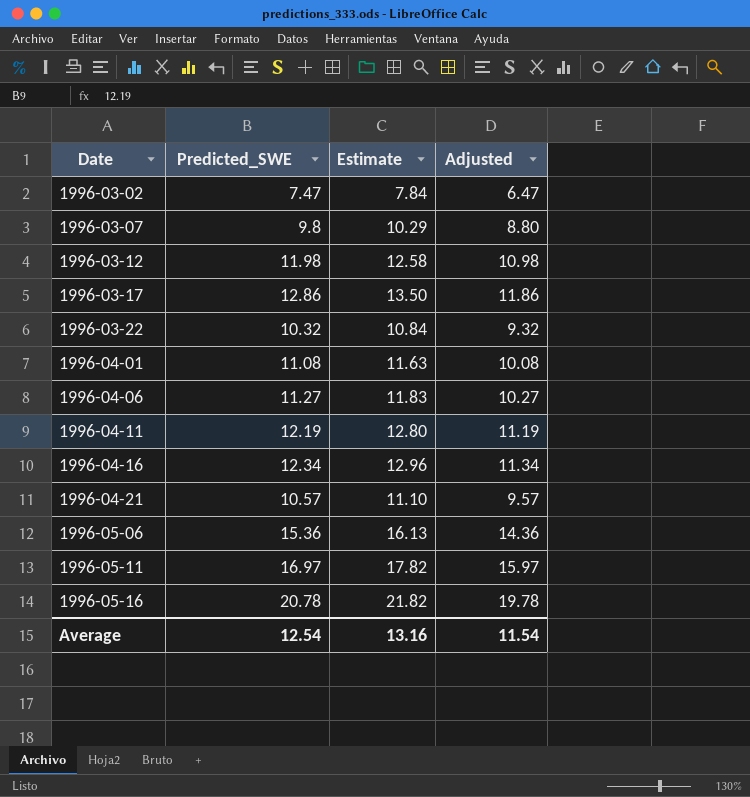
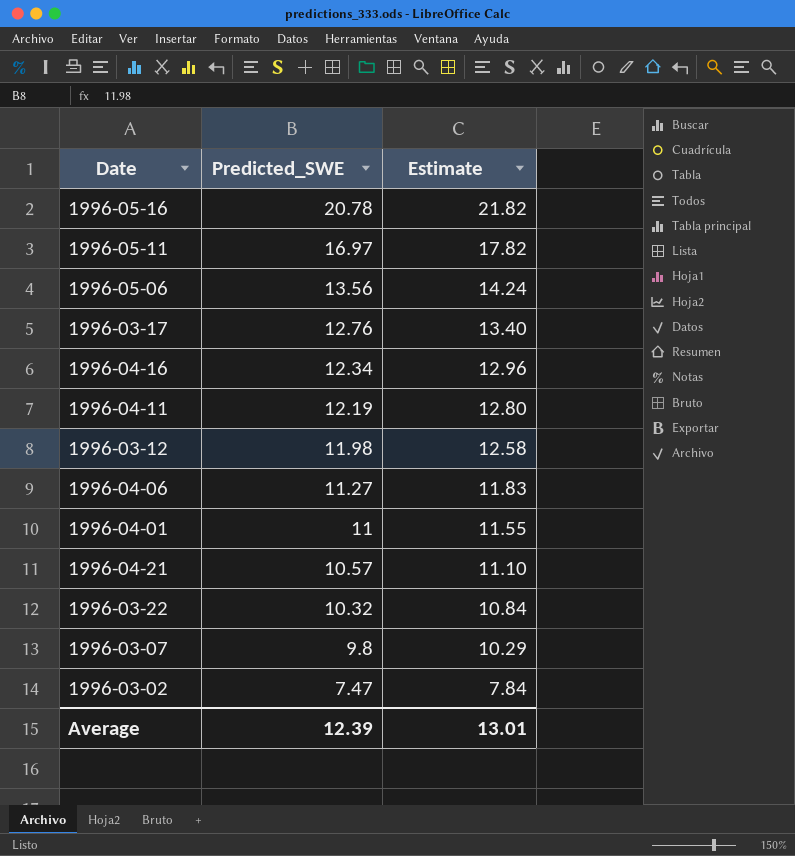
row order: Date ascending -> Predicted_SWE descending
column Adjusted | formula: [Predicted_SWE] - 1 -> none
1996-05-06 | Predicted_SWE: 15.36 -> 13.56
1996-05-06 | Estimate: 16.13 -> 14.24
1996-03-17 | Predicted_SWE: 12.86 -> 12.76
1996-03-17 | Estimate: 13.50 -> 13.40
1996-04-01 | Predicted_SWE: 11.08 -> 11
1996-04-01 | Estimate: 11.63 -> 11.55
Average | Predicted_SWE: 12.54 -> 12.39
Average | Estimate: 13.16 -> 13.01

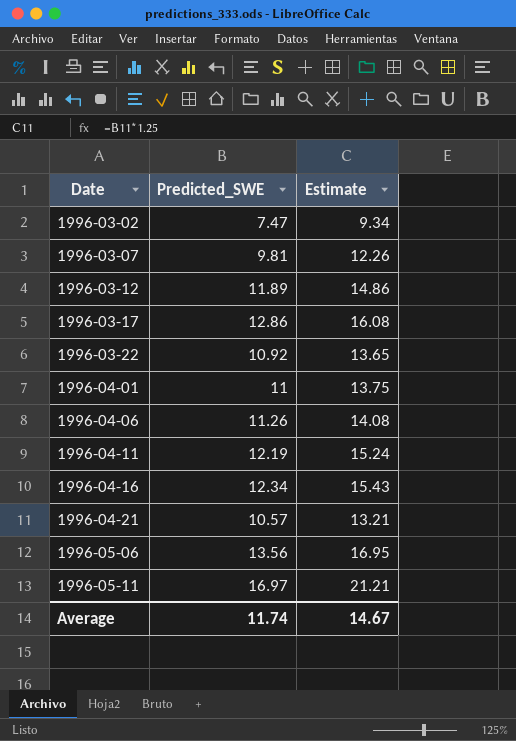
row order: Predicted_SWE descending -> Date ascending
column Estimate | formula: [Predicted_SWE] * 1.05 -> [Predicted_SWE] * 1.25
row 1996-05-16: 20.78 | 21.82 -> none
1996-03-07 | Predicted_SWE: 9.8 -> 9.81
1996-03-12 | Predicted_SWE: 11.98 -> 11.89
1996-03-17 | Predicted_SWE: 12.76 -> 12.86
1996-03-22 | Predicted_SWE: 10.32 -> 10.92
1996-04-06 | Predicted_SWE: 11.27 -> 11.26
Average | Predicted_SWE: 12.39 -> 11.74
Average | Estimate: 13.01 -> 14.67

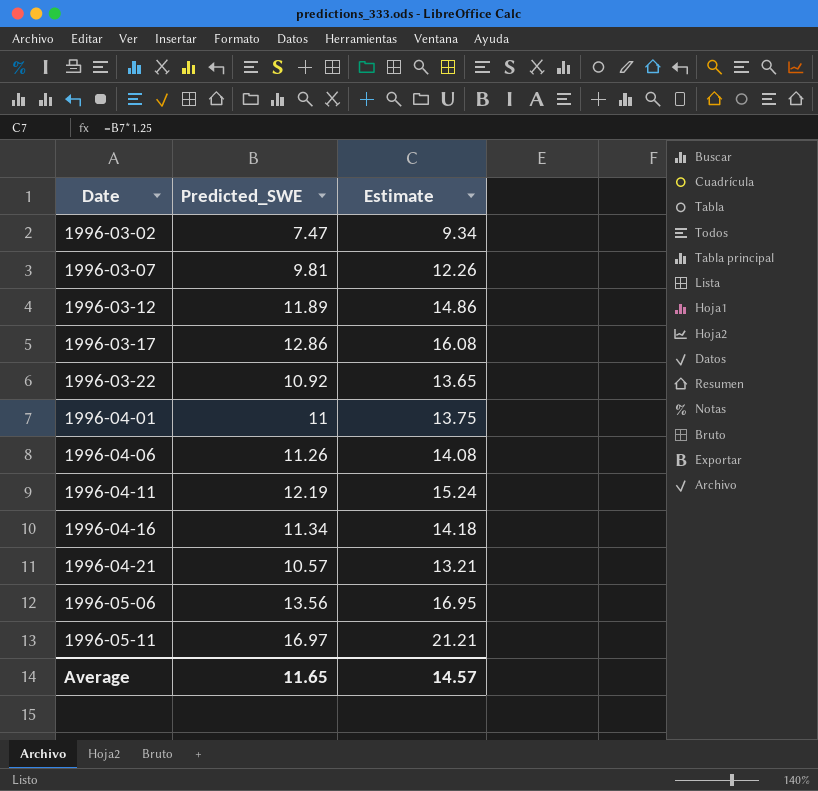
1996-04-16 | Predicted_SWE: 12.34 -> 11.34
1996-04-16 | Estimate: 15.43 -> 14.18
Average | Predicted_SWE: 11.74 -> 11.65
Average | Estimate: 14.67 -> 14.57

